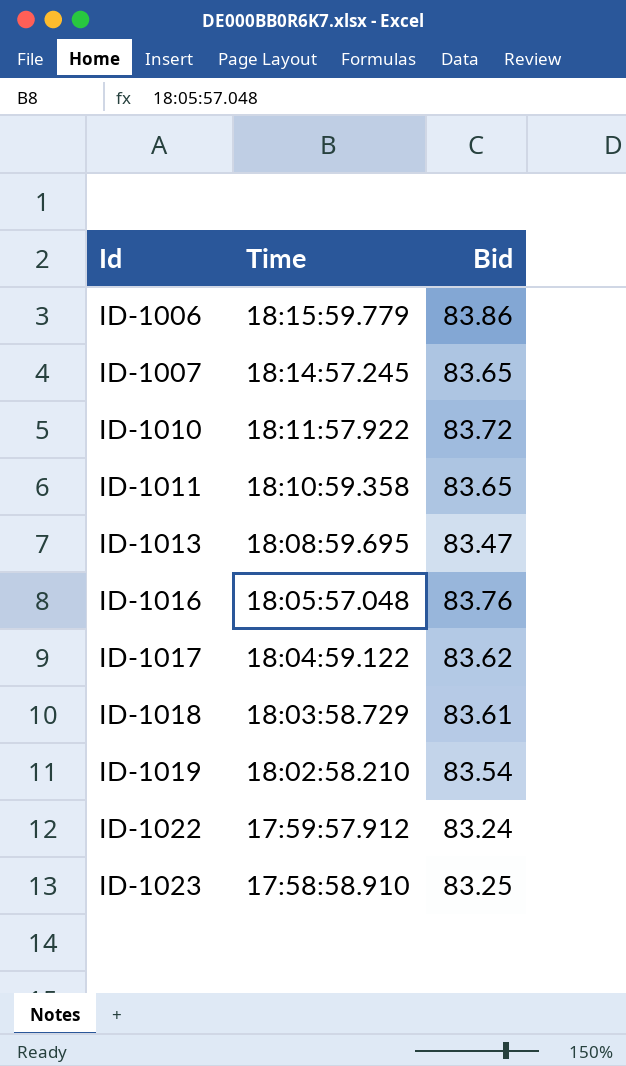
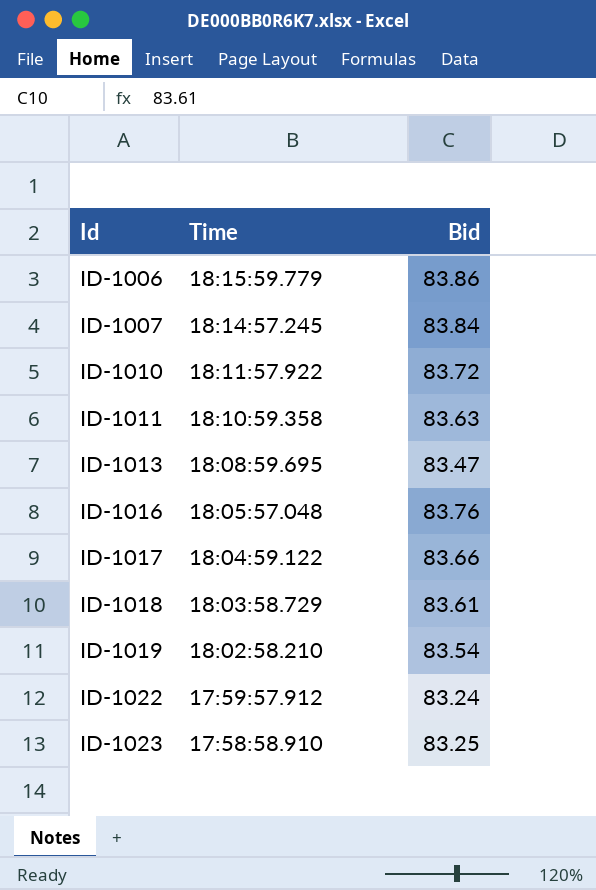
ID-1007 | Bid: 83.65 -> 83.84
ID-1011 | Bid: 83.65 -> 83.63
ID-1017 | Bid: 83.62 -> 83.66

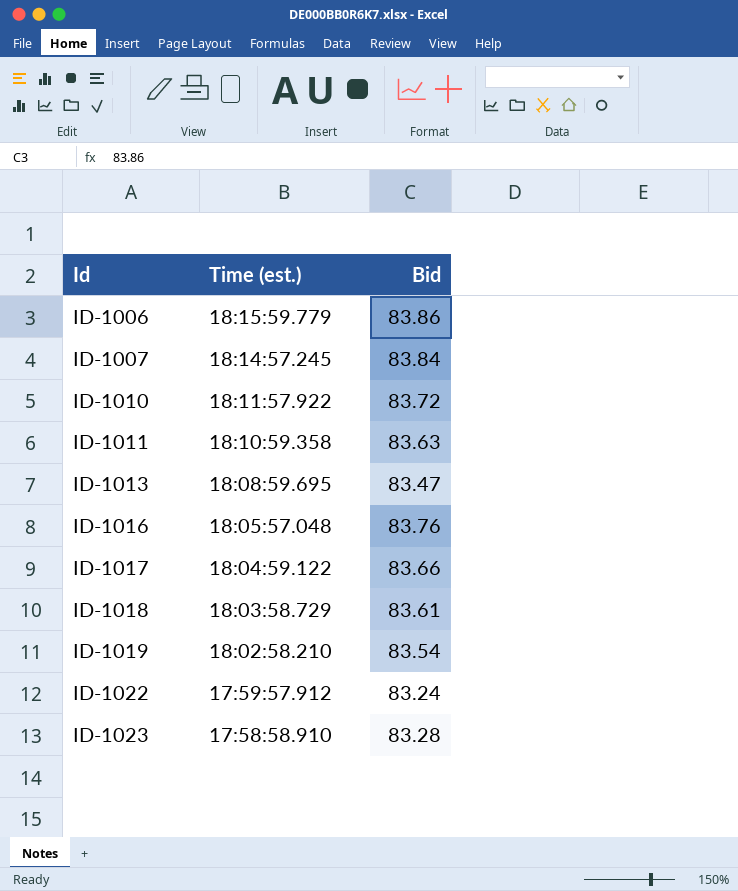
column name: Time -> Time (est.)
ID-1023 | Bid: 83.25 -> 83.28

